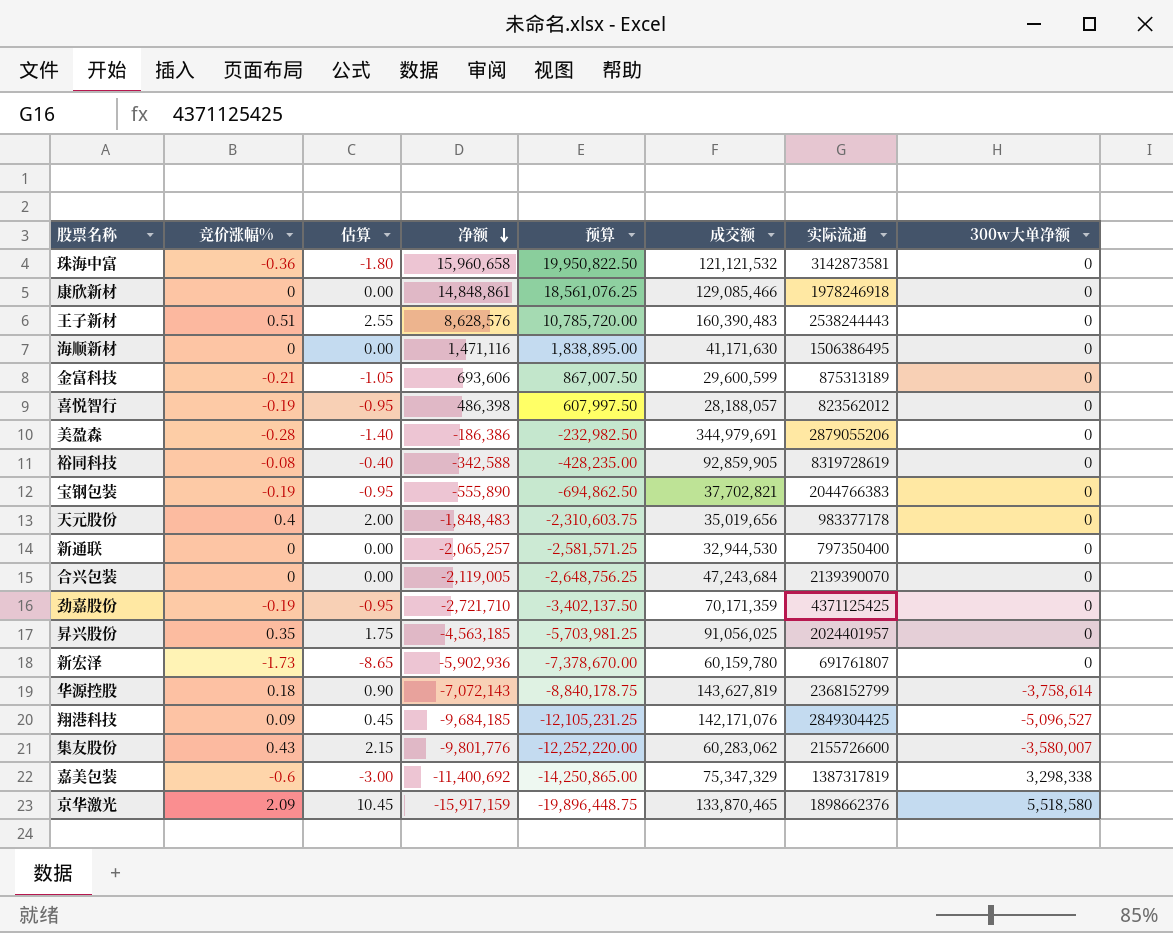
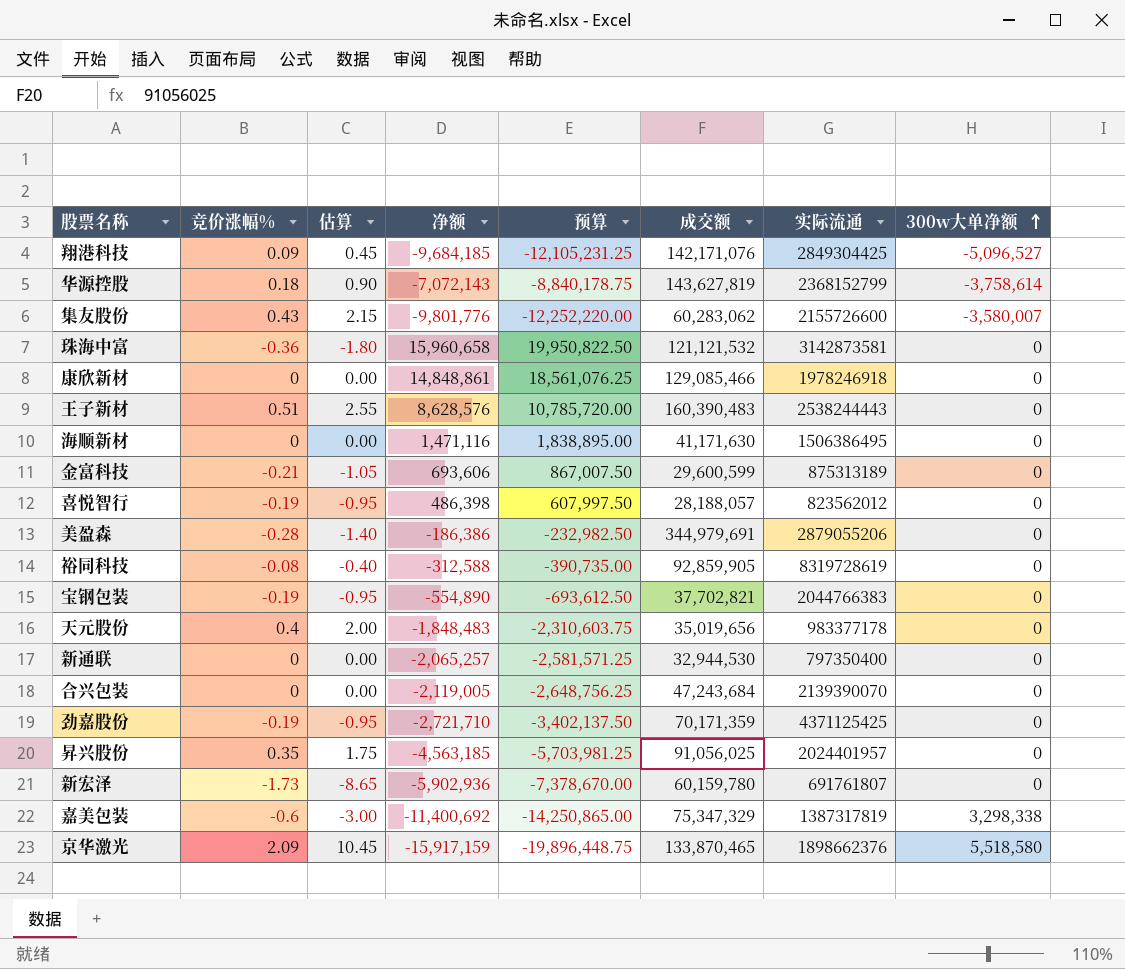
row order: 净额 descending -> 300w大单净额 ascending
裕同科技 | 净额: -342,588 -> -312,588
裕同科技 | 预算: -428,235.00 -> -390,735.00
宝钢包装 | 净额: -555,890 -> -554,890
宝钢包装 | 预算: -694,862.50 -> -693,612.50

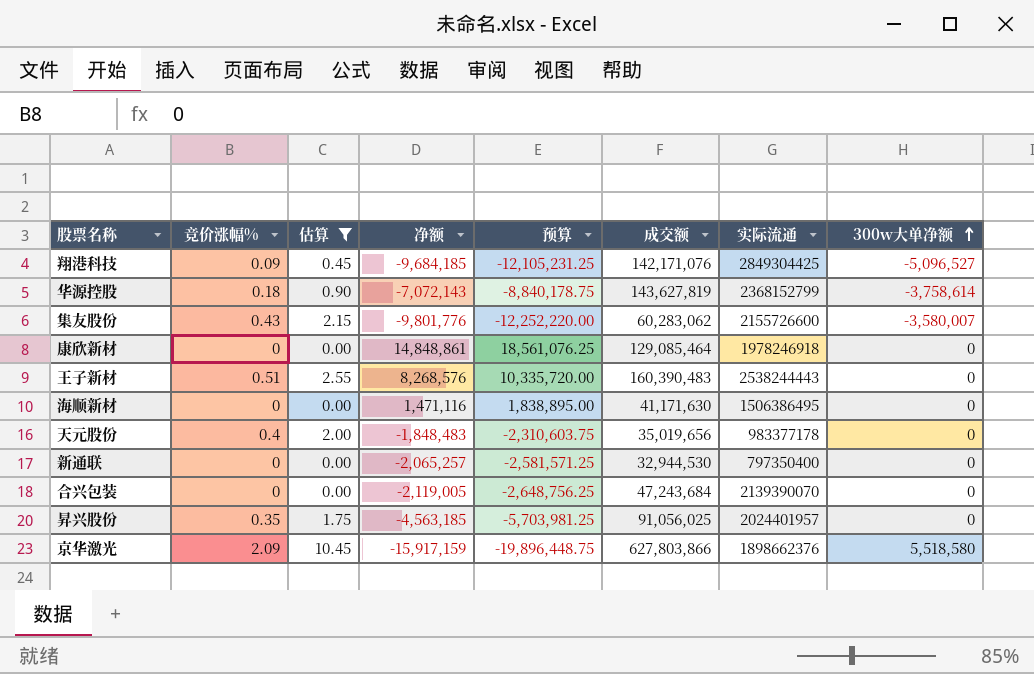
filter: none -> 估算 >= 0.00
康欣新材 | 成交额: 129,085,466 -> 129,085,464
王子新材 | 净额: 8,628,576 -> 8,268,576
王子新材 | 预算: 10,785,720.00 -> 10,335,720.00
京华激光 | 成交额: 133,870,465 -> 627,803,866

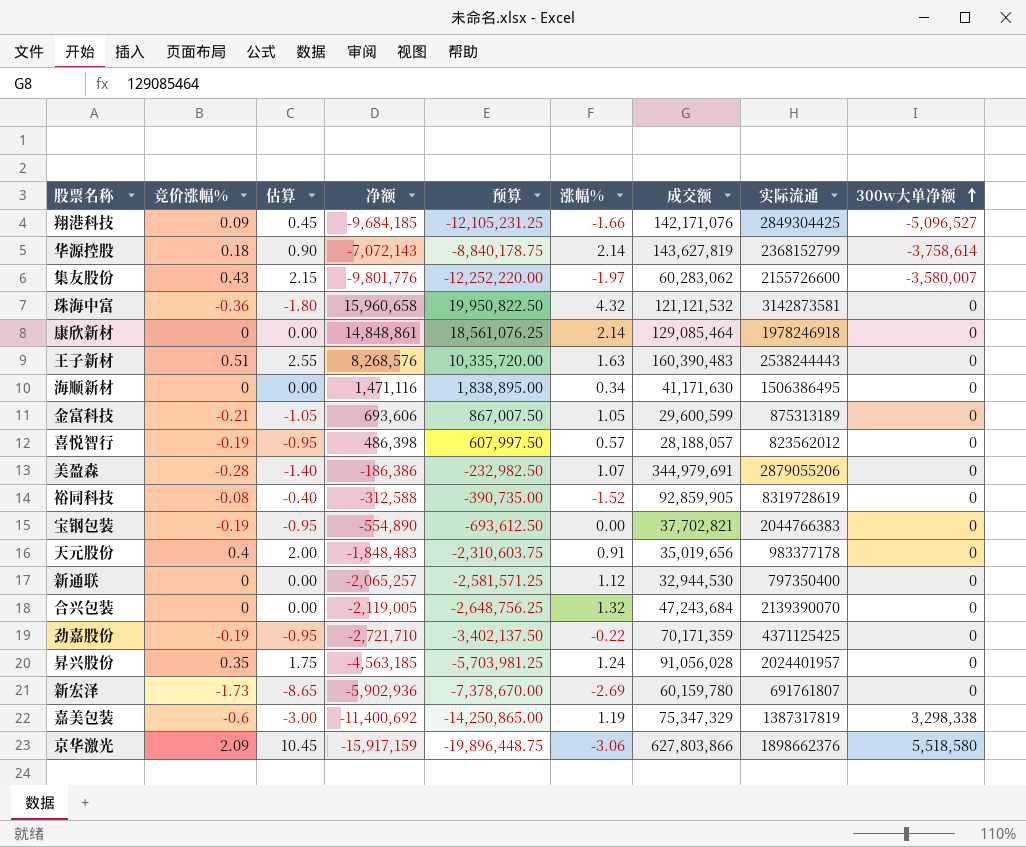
filter: 估算 >= 0.00 -> none
column 涨幅% | position: none -> 6
昇兴股份 | 成交额: 91,056,025 -> 91,056,028

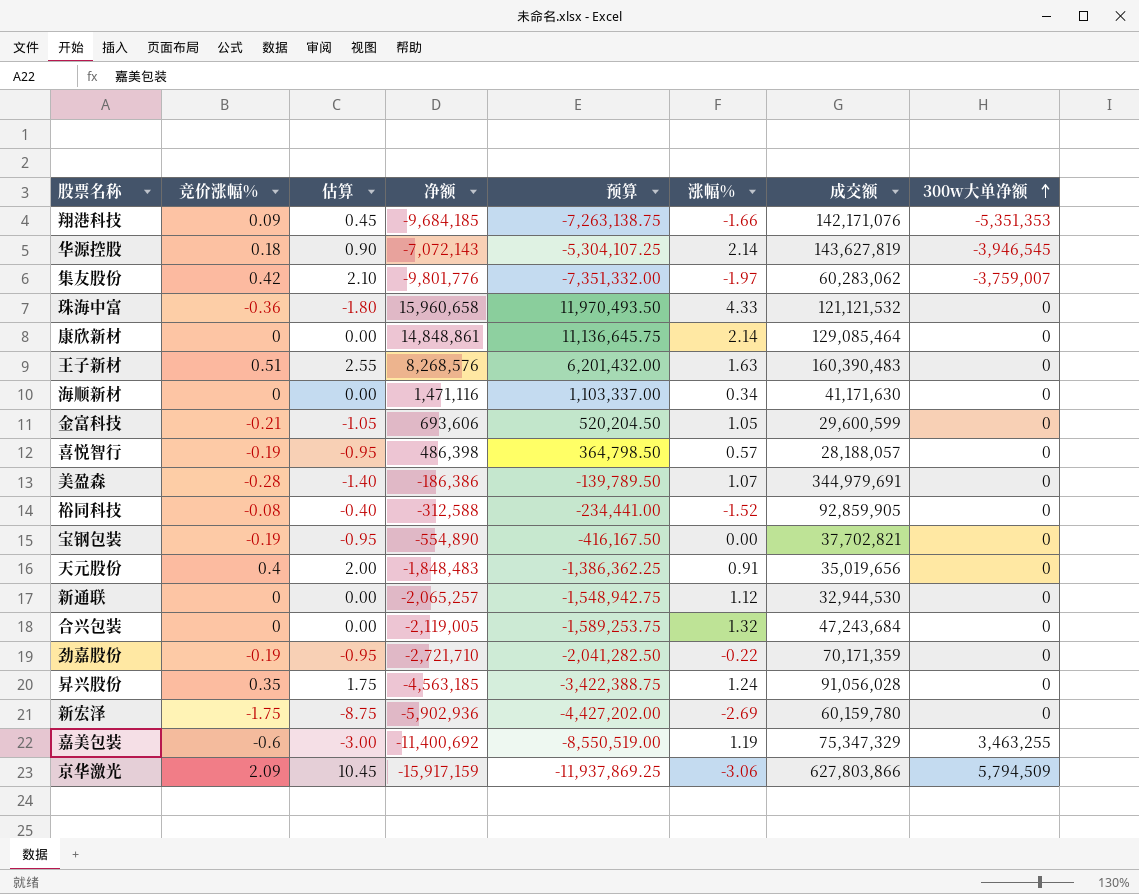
column 实际流通 | position: 8 -> none
column 预算 | formula: [净额] * 1.25 -> [净额] * 0.75
翔港科技 | 300w大单净额: -5,096,527 -> -5,351,353
华源控股 | 300w大单净额: -3,758,614 -> -3,946,545
集友股份 | 竞价涨幅%: 0.43 -> 0.42
集友股份 | 估算: 2.15 -> 2.10
集友股份 | 300w大单净额: -3,580,007 -> -3,759,007
珠海中富 | 涨幅%: 4.32 -> 4.33
新宏泽 | 竞价涨幅%: -1.73 -> -1.75
新宏泽 | 估算: -8.65 -> -8.75
嘉美包装 | 300w大单净额: 3,298,338 -> 3,463,255
京华激光 | 300w大单净额: 5,518,580 -> 5,794,509

